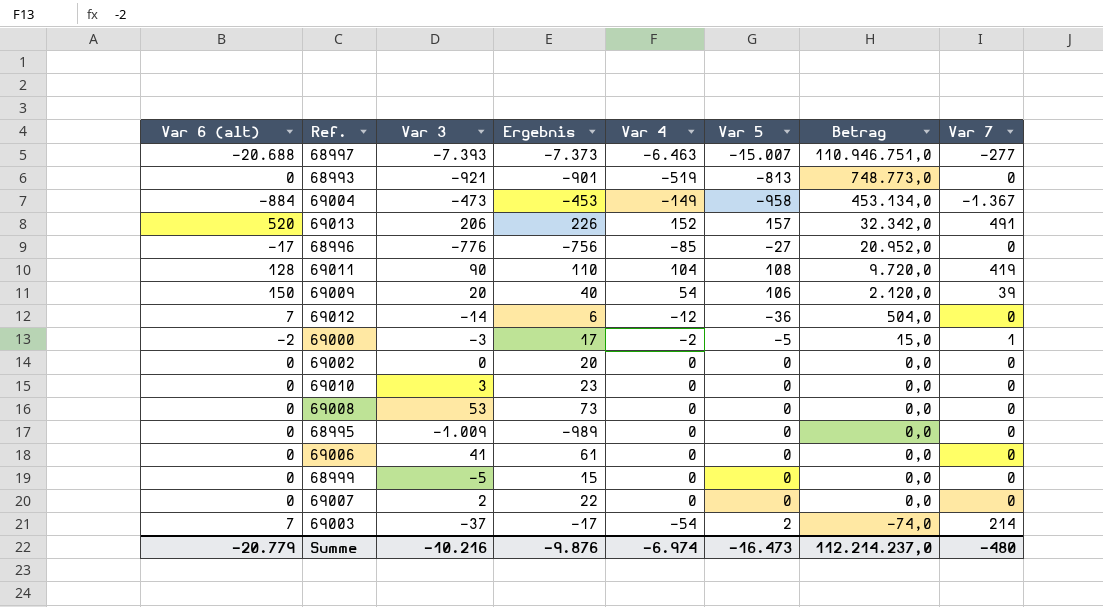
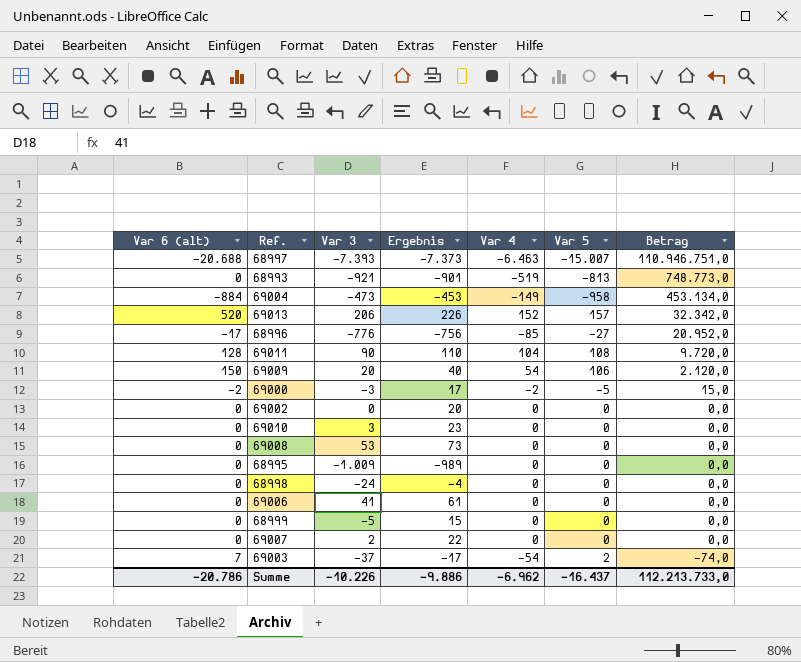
column Var 7 | position: 8 -> none
row 69012: 7 | -14 | 6 | -12 | -36 | 504,0 | 0 -> none
row 68998: none -> 0 | -24 | -4 | 0 | 0 | 0,0
Summe | Var 6 (alt): -20.779 -> -20.786
Summe | Var 3: -10.216 -> -10.226
Summe | Ergebnis: -9.876 -> -9.886
Summe | Var 4: -6.974 -> -6.962
Summe | Var 5: -16.473 -> -16.437
Summe | Betrag: 112.214.237,0 -> 112.213.733,0

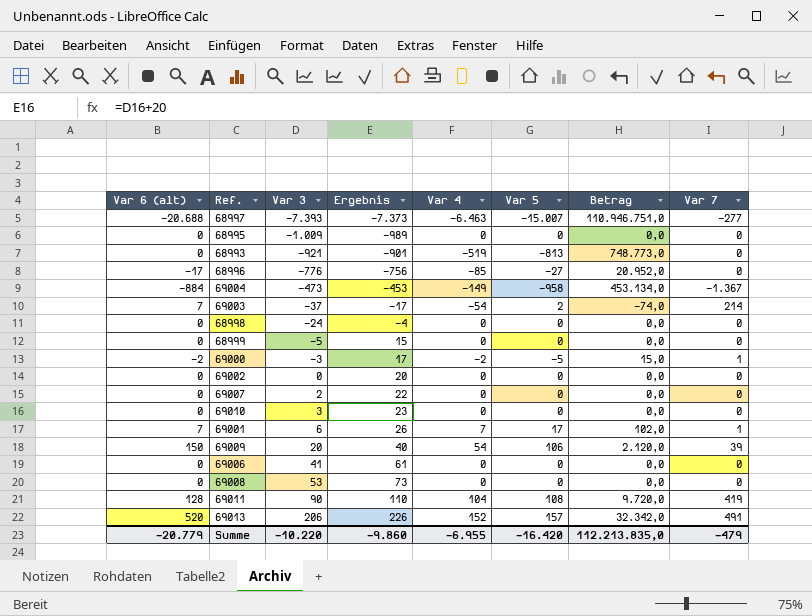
row order: Betrag descending -> Var 3 ascending
column Var 7 | position: none -> 8
row 69001: none -> 7 | 6 | 26 | 7 | 17 | 102,0 | 1
Summe | Var 6 (alt): -20.786 -> -20.779
Summe | Var 3: -10.226 -> -10.220
Summe | Ergebnis: -9.886 -> -9.860
Summe | Var 4: -6.962 -> -6.955
Summe | Var 5: -16.437 -> -16.420
Summe | Betrag: 112.213.733,0 -> 112.213.835,0

